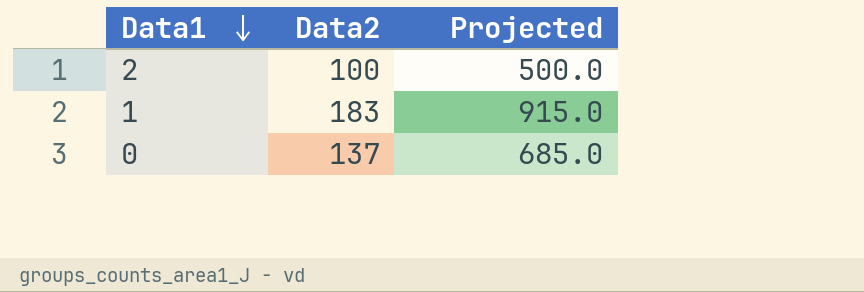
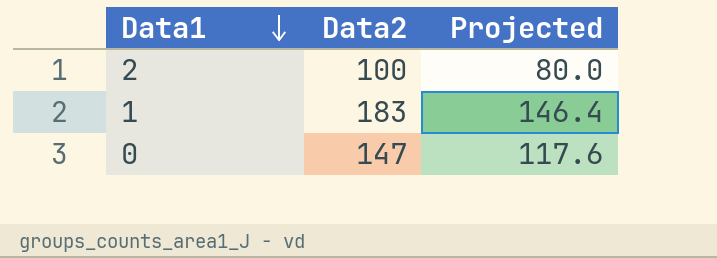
column Projected | formula: [Data2] * 5 -> [Data2] * 0.8
0 | Data2: 137 -> 147

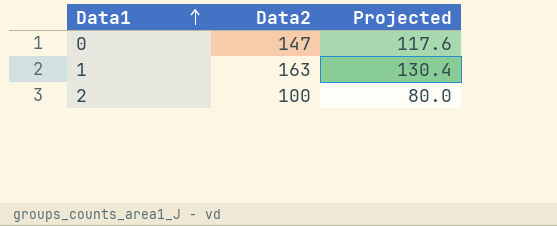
row order: Data1 descending -> Data1 ascending
1 | Data2: 183 -> 163
1 | Projected: 146.4 -> 130.4

